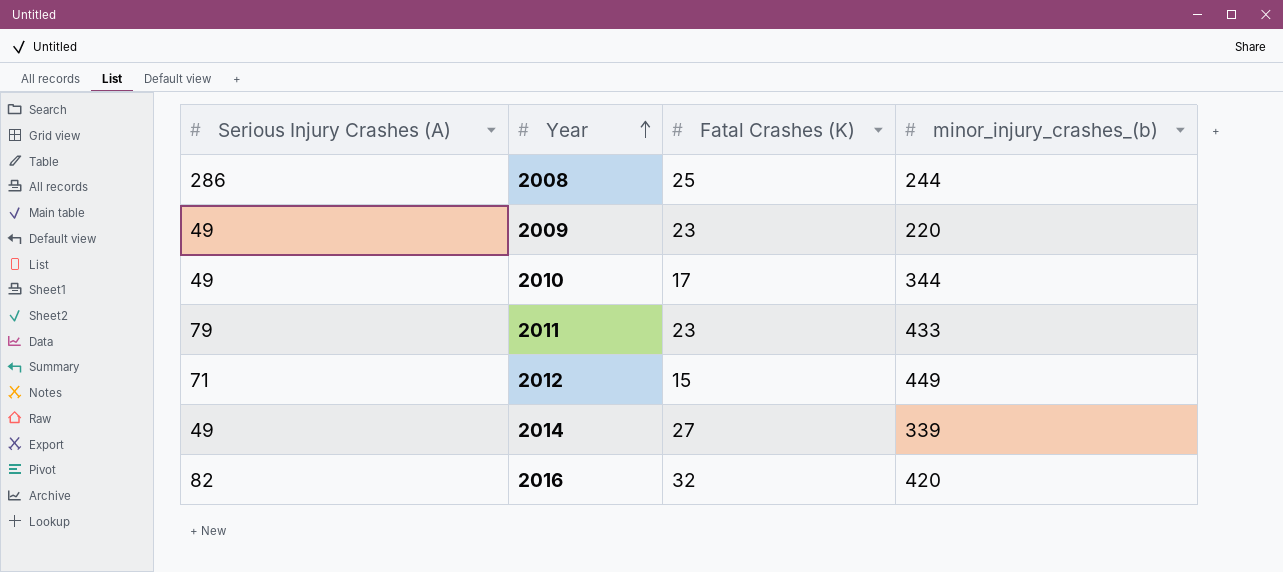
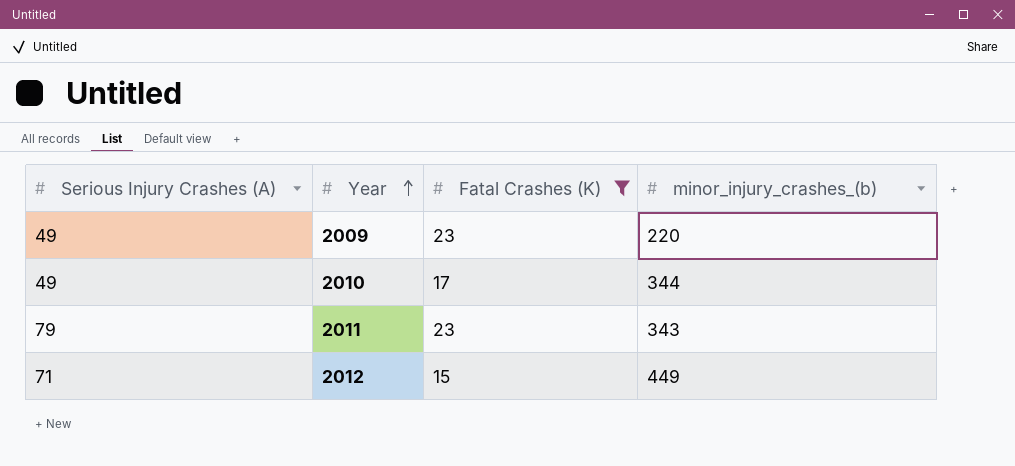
filter: none -> Fatal Crashes (K) <= 23
2011 | minor_injury_crashes_(b): 433 -> 343

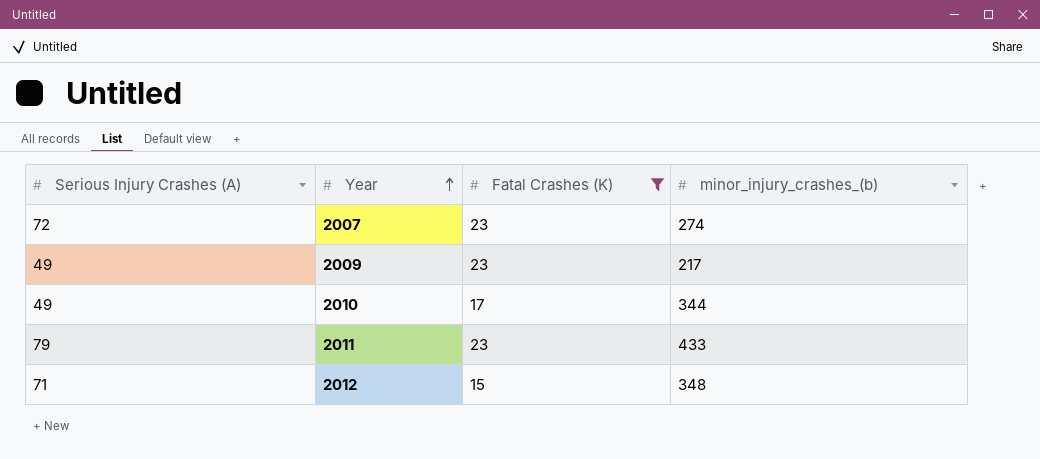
row 2007: none -> 72 | 23 | 274
2009 | minor_injury_crashes_(b): 220 -> 217
2011 | minor_injury_crashes_(b): 343 -> 433
2012 | minor_injury_crashes_(b): 449 -> 348

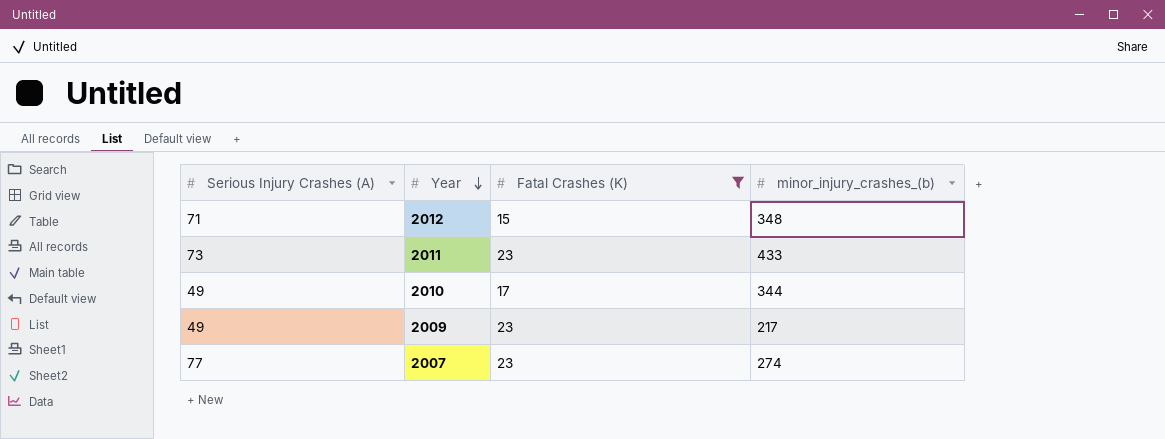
row order: Year ascending -> Year descending
2011 | Serious Injury Crashes (A): 79 -> 73
2007 | Serious Injury Crashes (A): 72 -> 77

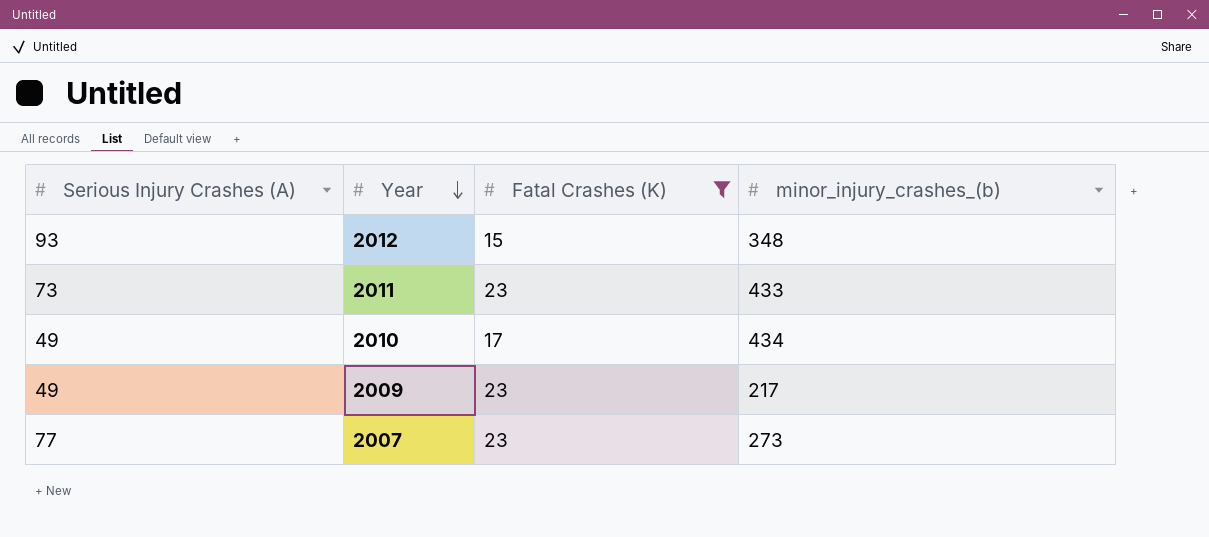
2012 | Serious Injury Crashes (A): 71 -> 93
2010 | minor_injury_crashes_(b): 344 -> 434
2007 | minor_injury_crashes_(b): 274 -> 273

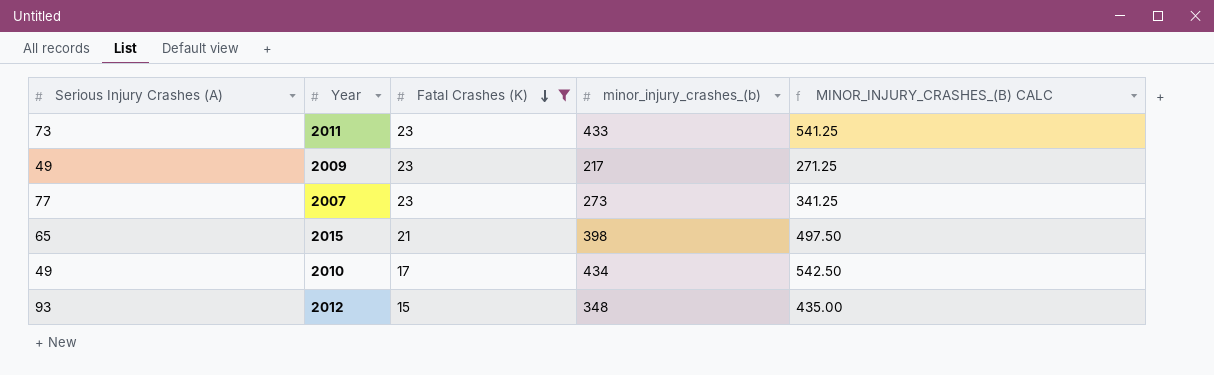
row order: Year descending -> Fatal Crashes (K) descending
column MINOR_INJURY_CRASHES_(B) CALC | formula: none -> [minor_injury_crashes_(b)] * 1.25
row 2015: none -> 65 | 21 | 398 | 497.50

